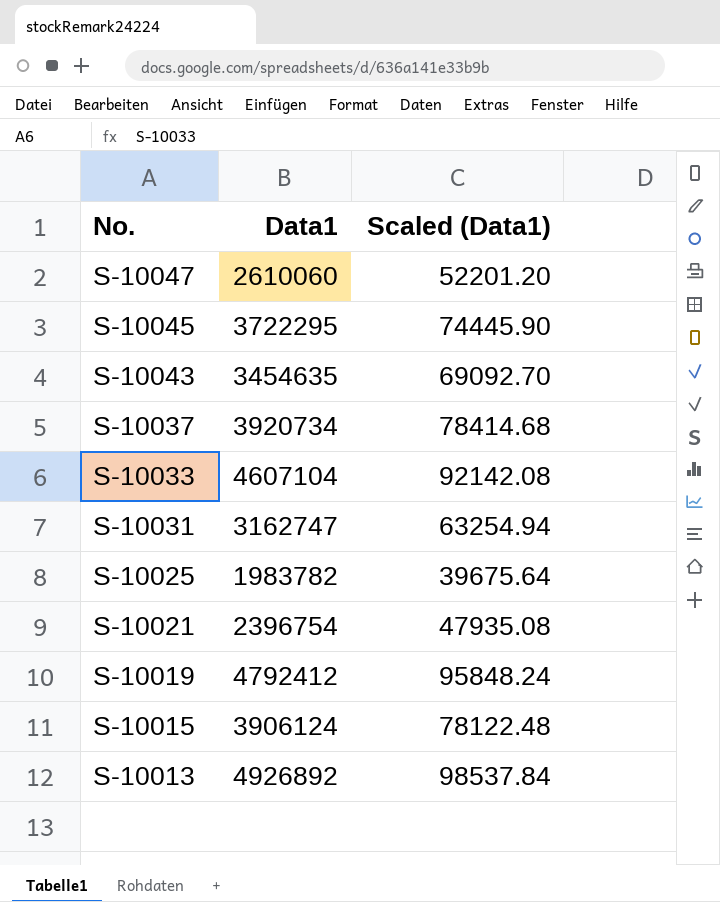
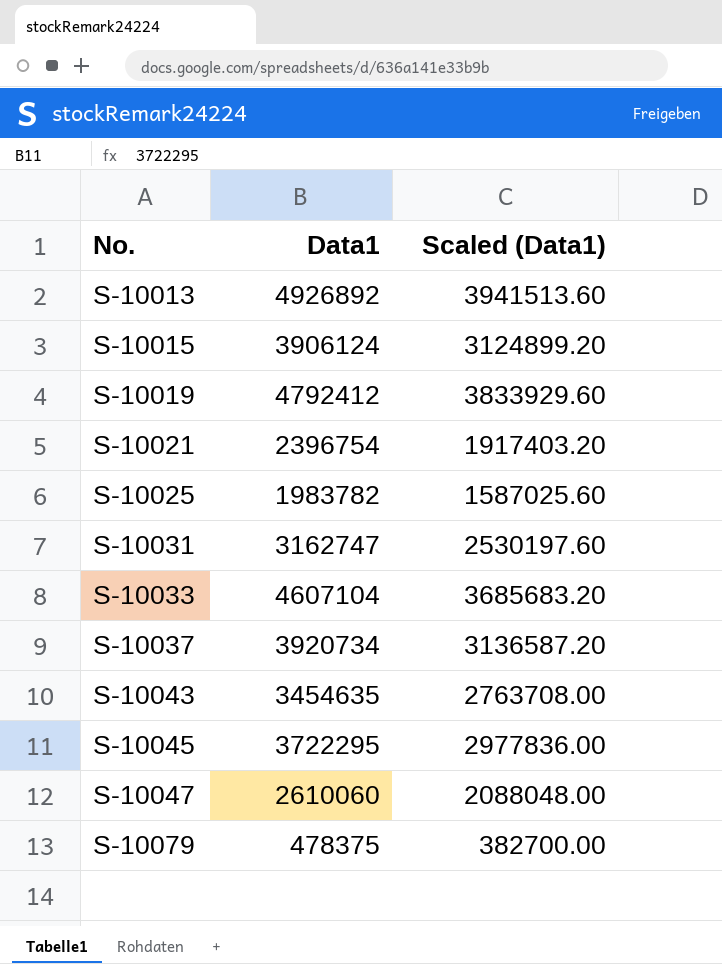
row order: No. descending -> No. ascending
column Scaled (Data1) | formula: [Data1] * 0.02 -> [Data1] * 0.8
row S-10079: none -> 478375 | 382700.00

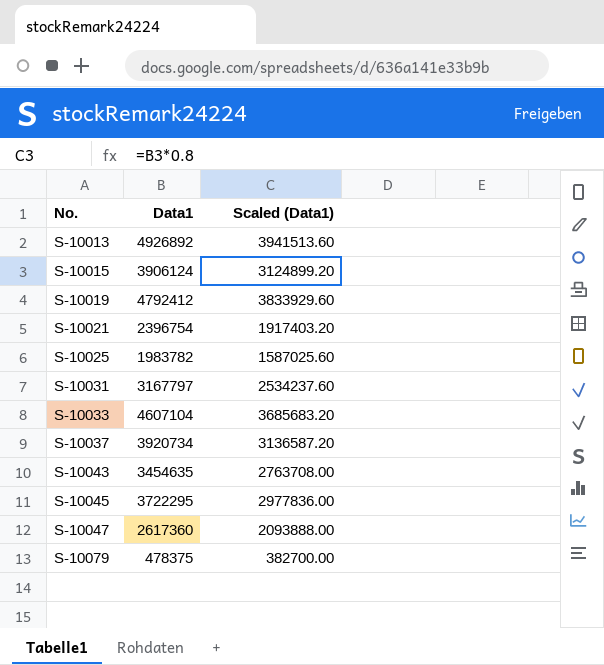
S-10031 | Data1: 3162747 -> 3167797
S-10031 | Scaled (Data1): 2530197.60 -> 2534237.60
S-10047 | Data1: 2610060 -> 2617360
S-10047 | Scaled (Data1): 2088048.00 -> 2093888.00

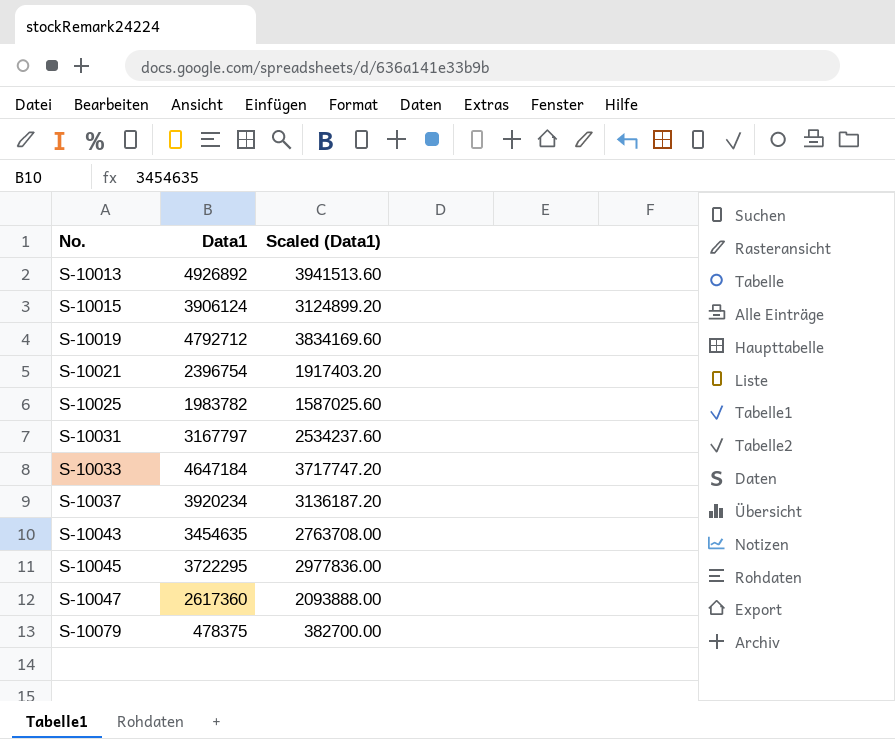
S-10019 | Data1: 4792412 -> 4792712
S-10019 | Scaled (Data1): 3833929.60 -> 3834169.60
S-10033 | Data1: 4607104 -> 4647184
S-10033 | Scaled (Data1): 3685683.20 -> 3717747.20
S-10037 | Data1: 3920734 -> 3920234
S-10037 | Scaled (Data1): 3136587.20 -> 3136187.20

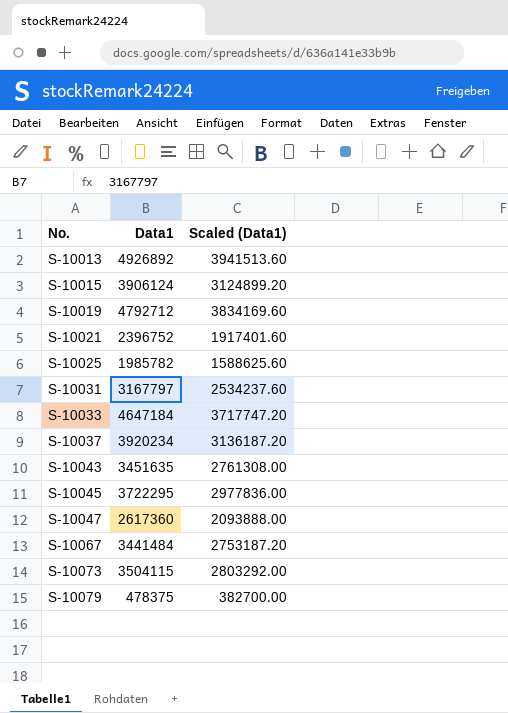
S-10021 | Data1: 2396754 -> 2396752
S-10021 | Scaled (Data1): 1917403.20 -> 1917401.60
S-10025 | Data1: 1983782 -> 1985782
S-10025 | Scaled (Data1): 1587025.60 -> 1588625.60
S-10043 | Data1: 3454635 -> 3451635
S-10043 | Scaled (Data1): 2763708.00 -> 2761308.00
row S-10067: none -> 3441484 | 2753187.20
row S-10073: none -> 3504115 | 2803292.00

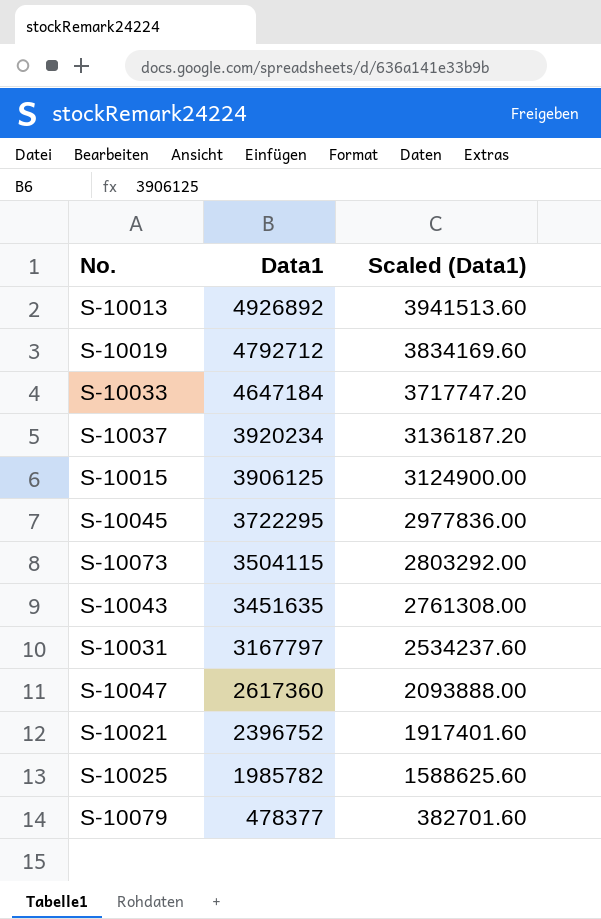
row order: No. ascending -> Data1 descending
row S-10067: 3441484 | 2753187.20 -> none
S-10015 | Data1: 3906124 -> 3906125
S-10015 | Scaled (Data1): 3124899.20 -> 3124900.00
S-10079 | Data1: 478375 -> 478377
S-10079 | Scaled (Data1): 382700.00 -> 382701.60

